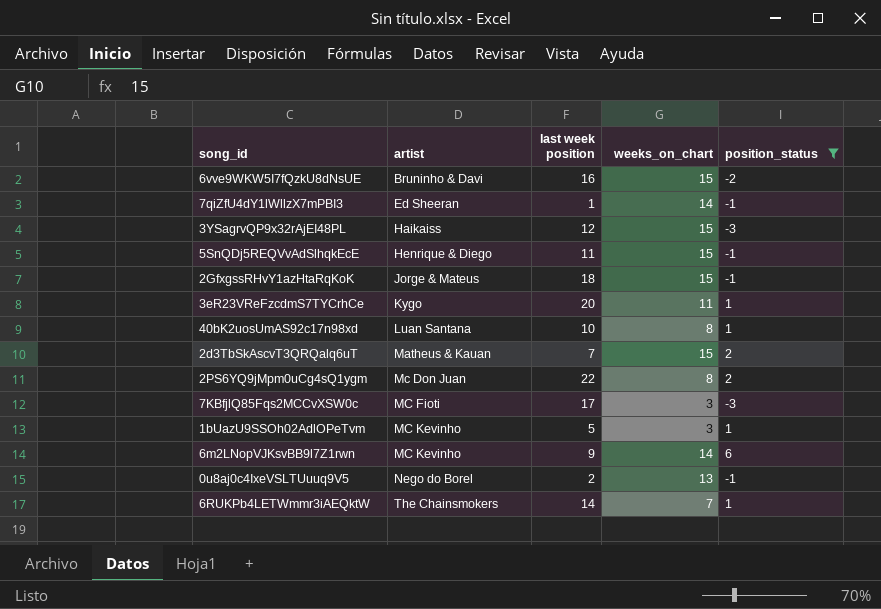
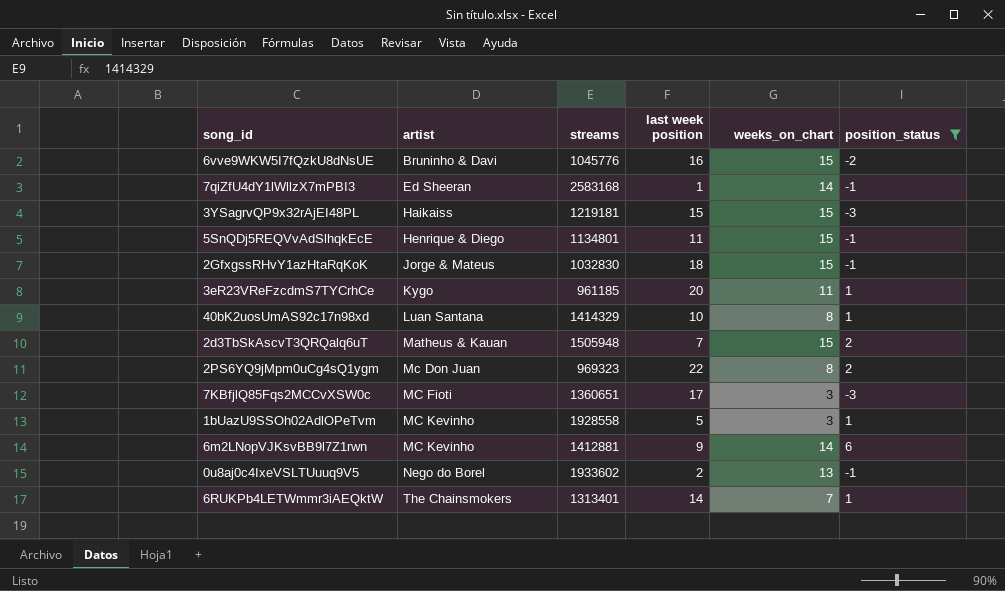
column streams | position: none -> 3
3YSagrvQP9x32rAjEI48PL | last week position: 12 -> 15

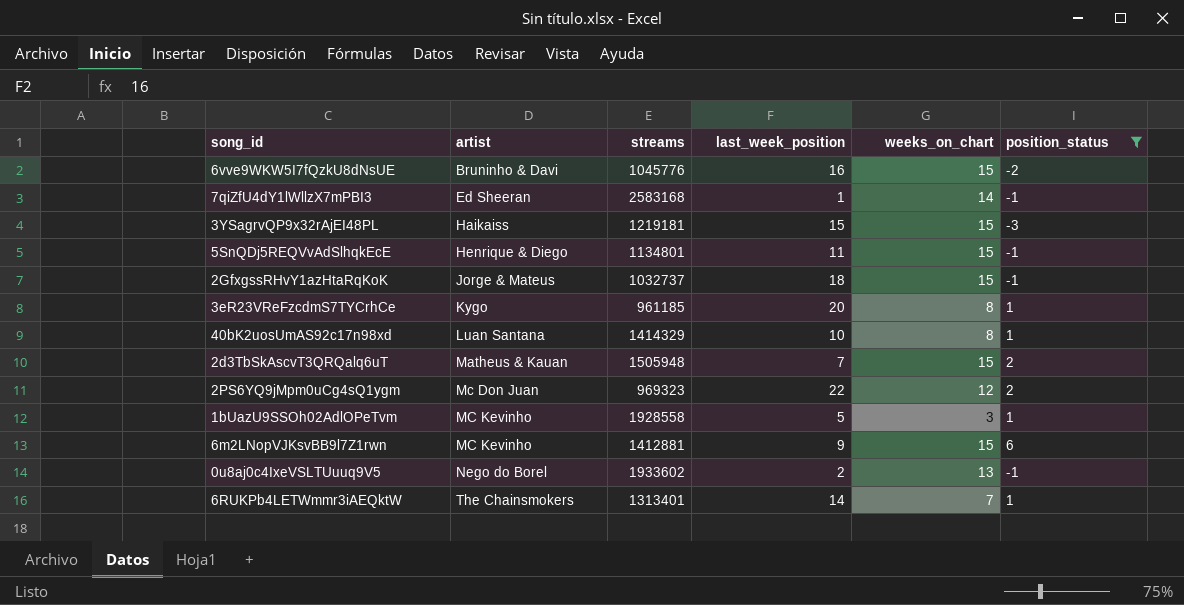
column name: last week position -> last_week_position
row 7KBfjlQ85Fqs2MCCvXSW0c: MC Fioti | 1360651 | 17 | 3 | -3 -> none
2GfxgssRHvY1azHtaRqKoK | streams: 1032830 -> 1032737
3eR23VReFzcdmS7TYCrhCe | weeks_on_chart: 11 -> 8
2PS6YQ9jMpm0uCg4sQ1ygm | weeks_on_chart: 8 -> 12
6m2LNopVJKsvBB9l7Z1rwn | weeks_on_chart: 14 -> 15

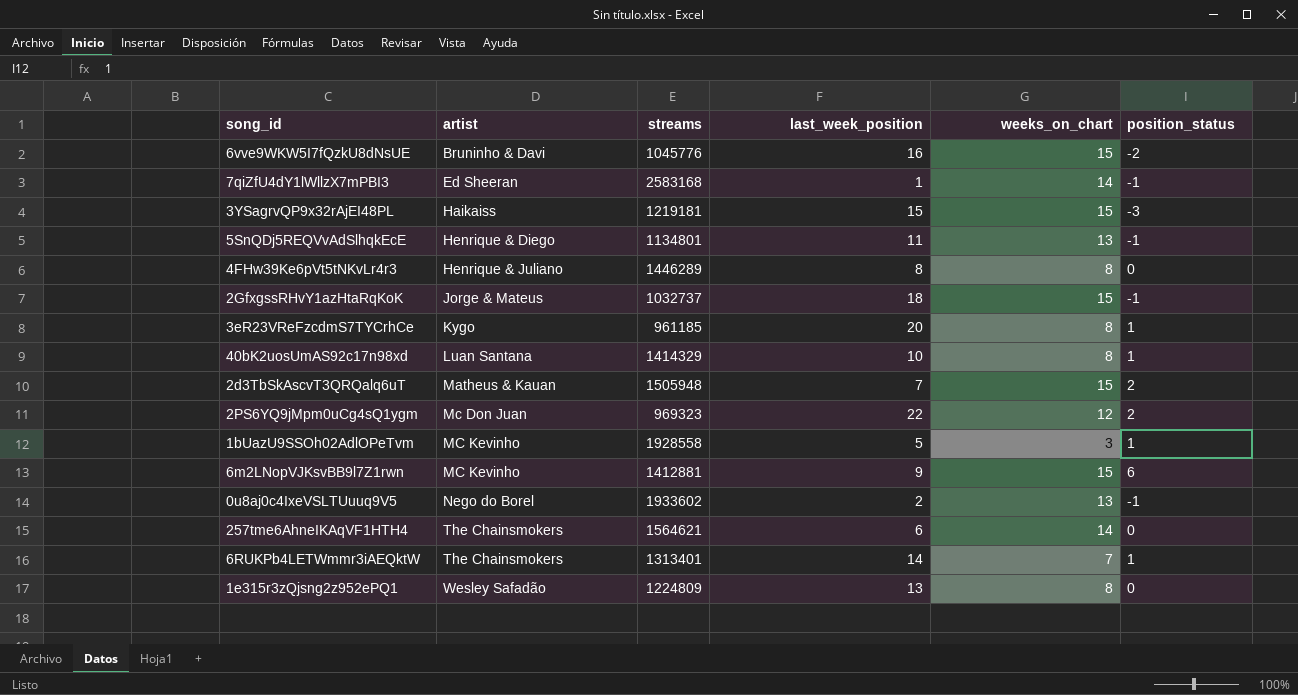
filter: position_status != 0 -> none
5SnQDj5REQVvAdSlhqkEcE | weeks_on_chart: 15 -> 13

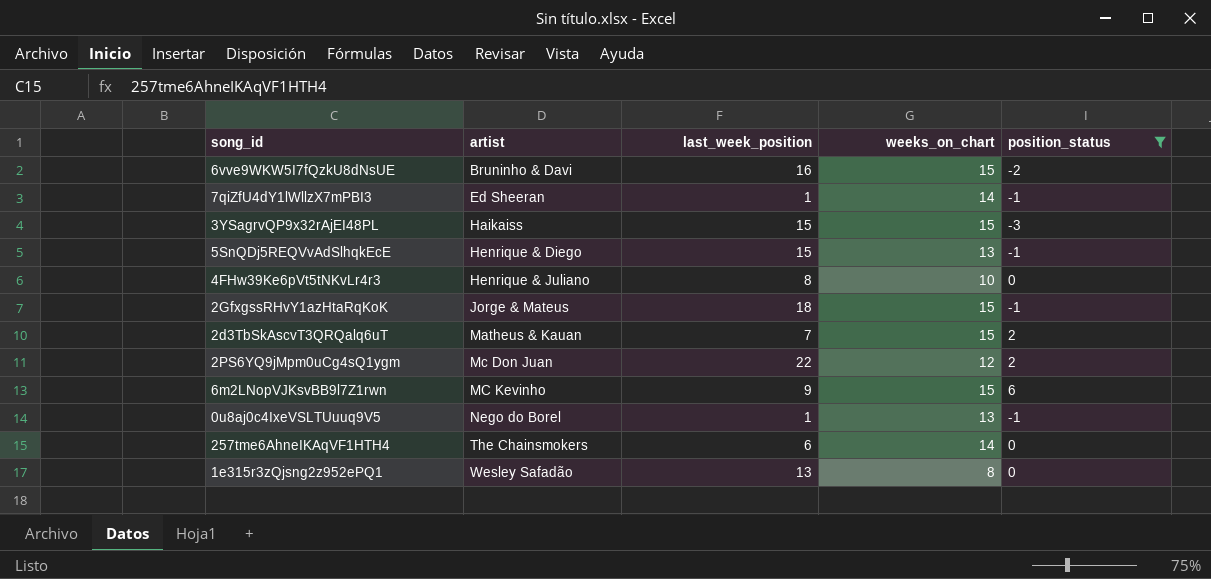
filter: none -> position_status != 1
column streams | position: 3 -> none
5SnQDj5REQVvAdSlhqkEcE | last_week_position: 11 -> 15
4FHw39Ke6pVt5tNKvLr4r3 | weeks_on_chart: 8 -> 10
0u8aj0c4IxeVSLTUuuq9V5 | last_week_position: 2 -> 1

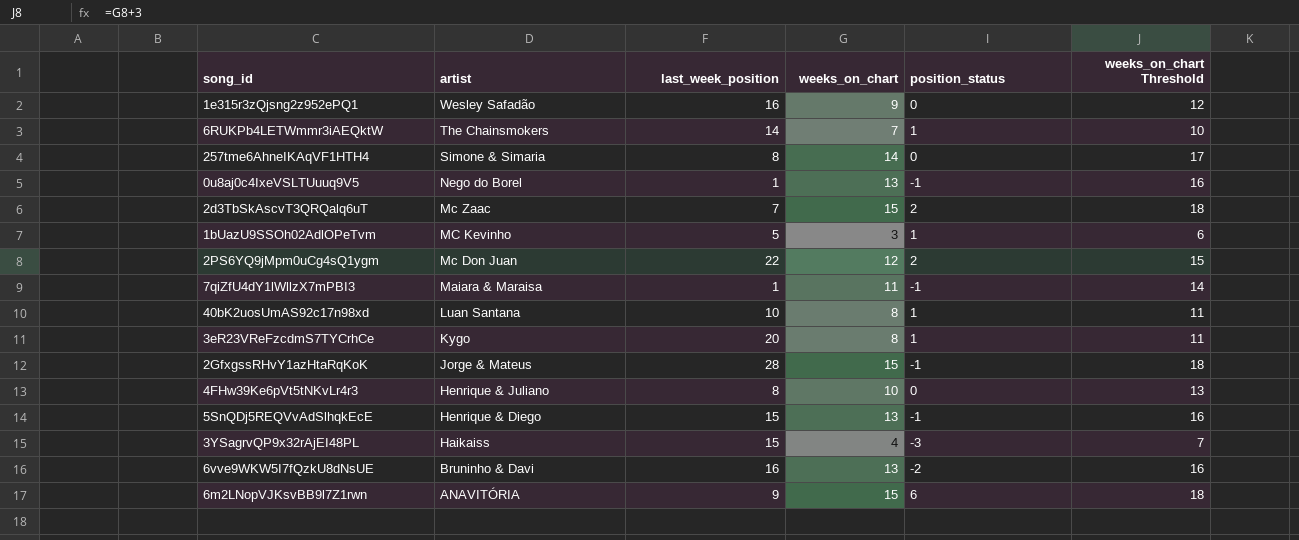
filter: position_status != 1 -> none
row order: artist ascending -> artist descending
column weeks_on_chart Threshold | formula: none -> [weeks_on_chart] + 3
1e315r3zQjsng2z952ePQ1 | last_week_position: 13 -> 16
1e315r3zQjsng2z952ePQ1 | weeks_on_chart: 8 -> 9
257tme6AhneIKAqVF1HTH4 | artist: The Chainsmokers -> Simone & Simaria
257tme6AhneIKAqVF1HTH4 | last_week_position: 6 -> 8
2d3TbSkAscvT3QRQalq6uT | artist: Matheus & Kauan -> Mc Zaac
7qiZfU4dY1lWllzX7mPBI3 | artist: Ed Sheeran -> Maiara & Maraisa
7qiZfU4dY1lWllzX7mPBI3 | weeks_on_chart: 14 -> 11
2GfxgssRHvY1azHtaRqKoK | last_week_position: 18 -> 28
3YSagrvQP9x32rAjEI48PL | weeks_on_chart: 15 -> 4
6vve9WKW5I7fQzkU8dNsUE | weeks_on_chart: 15 -> 13
6m2LNopVJKsvBB9l7Z1rwn | artist: MC Kevinho -> ANAVITÓRIA

